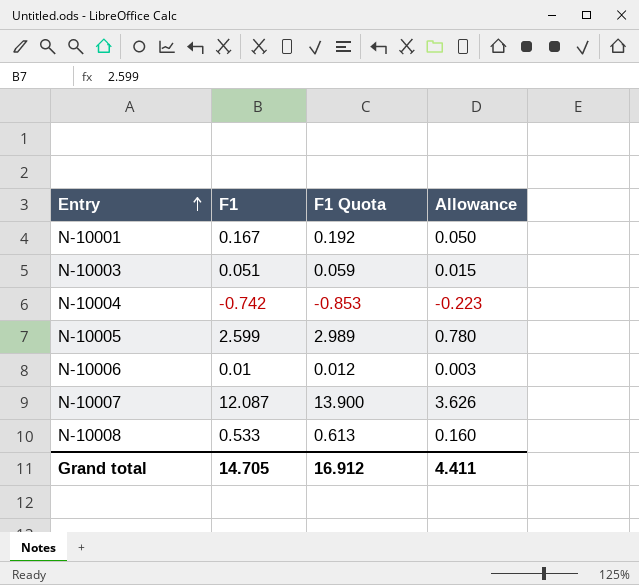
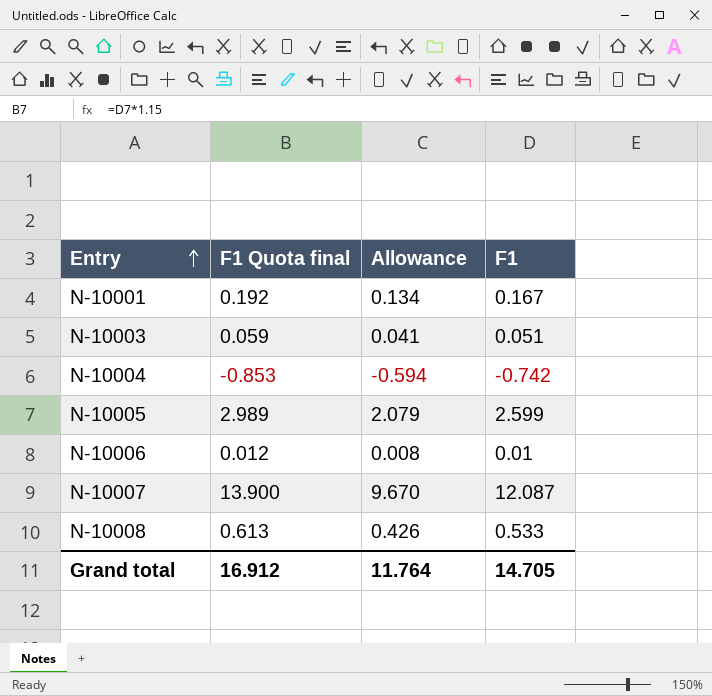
column name: F1 Quota -> F1 Quota final
column Allowance | formula: [F1] * 0.3 -> [F1] * 0.8
column F1 | position: 2 -> 4
Grand total | Allowance: 4.411 -> 11.764

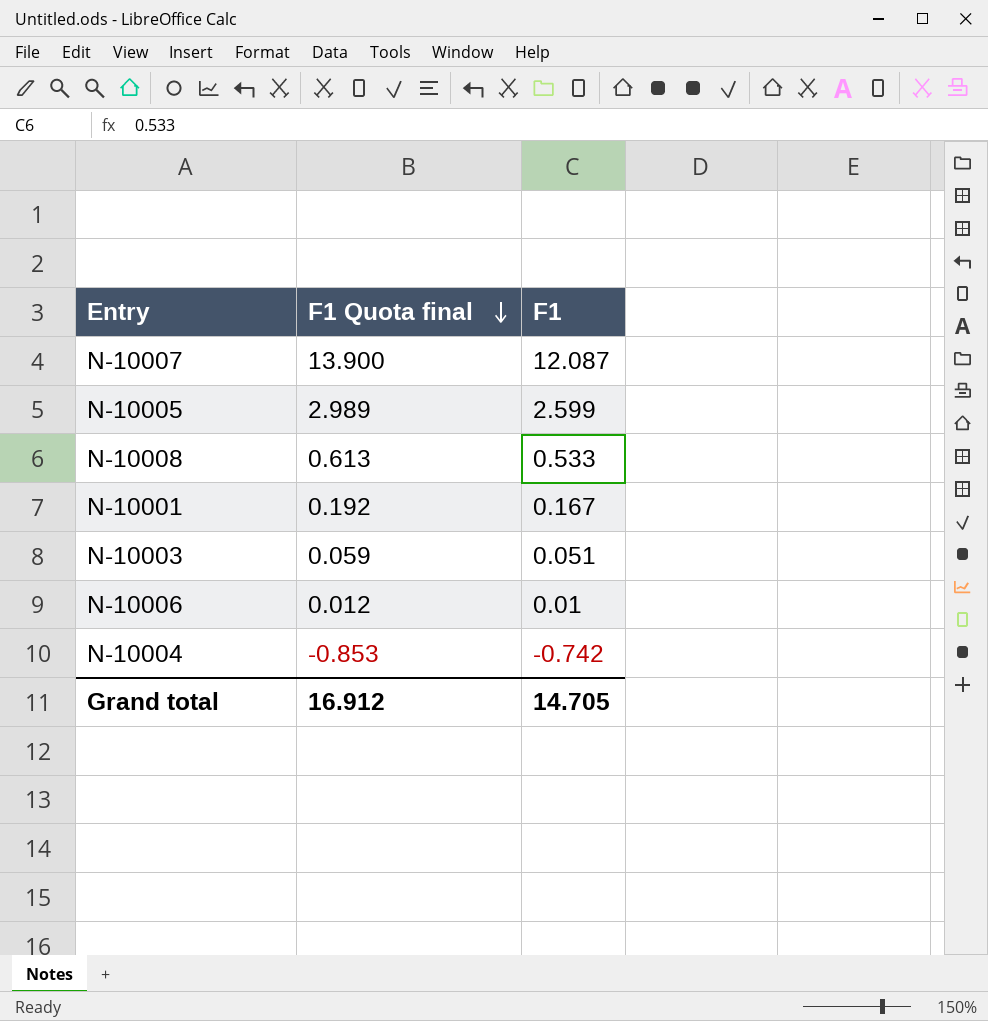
row order: Entry ascending -> F1 Quota final descending
column Allowance | formula: [F1] * 0.8 -> none

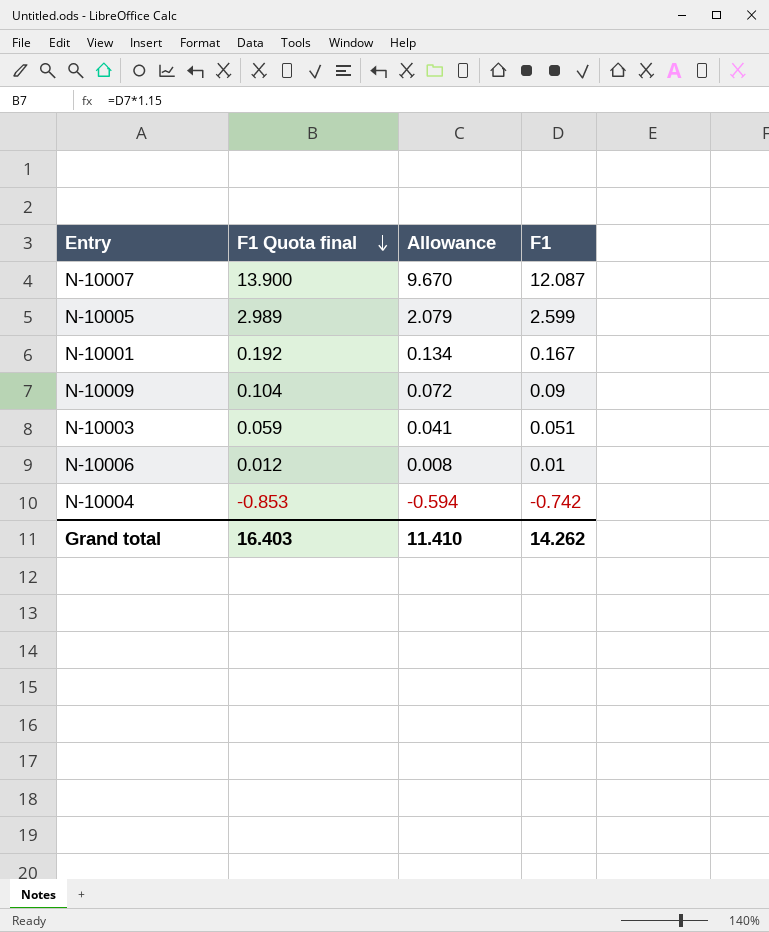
column Allowance | formula: none -> [F1] * 0.8
row N-10008: 0.613 | 0.533 -> none
row N-10009: none -> 0.104 | 0.072 | 0.09
Grand total | F1 Quota final: 16.912 -> 16.403
Grand total | F1: 14.705 -> 14.262

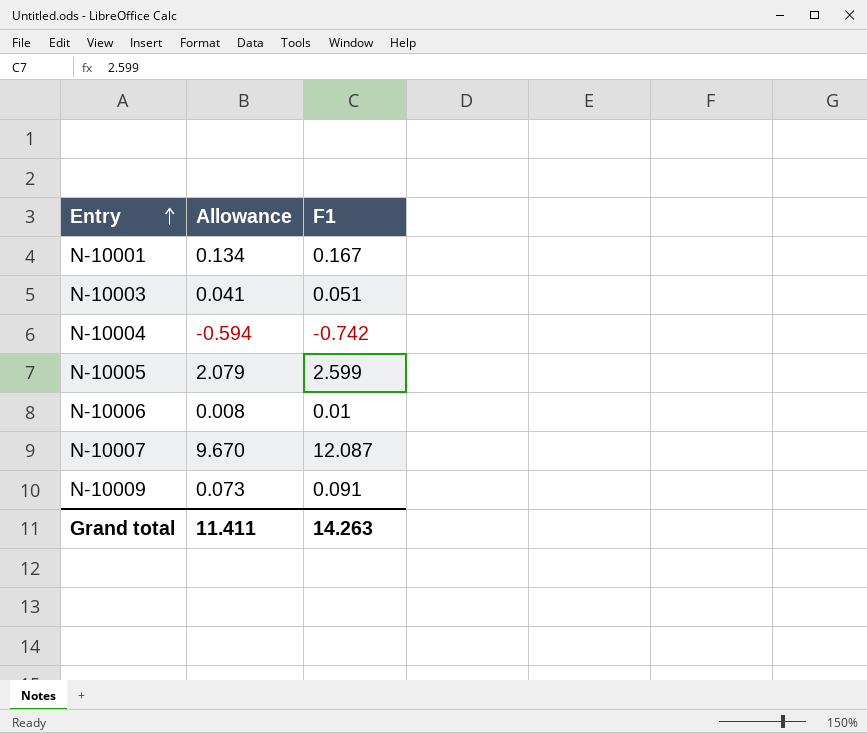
row order: F1 Quota final descending -> Entry ascending
column F1 Quota final | formula: [F1] * 1.15 -> none
N-10009 | Allowance: 0.072 -> 0.073
N-10009 | F1: 0.09 -> 0.091
Grand total | Allowance: 11.410 -> 11.411
Grand total | F1: 14.262 -> 14.263

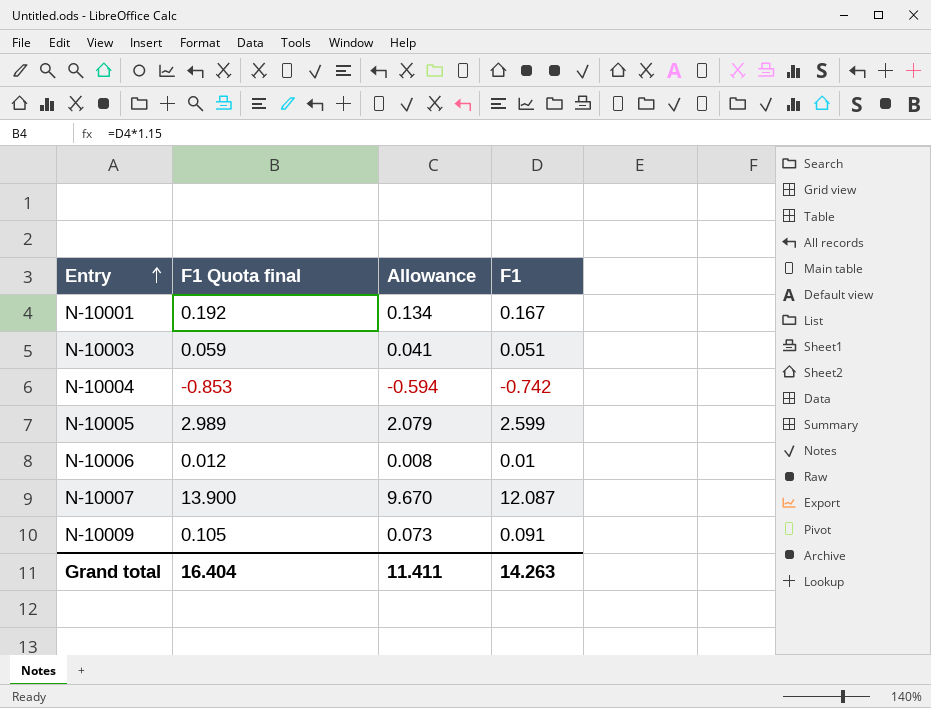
column F1 Quota final | formula: none -> [F1] * 1.15

